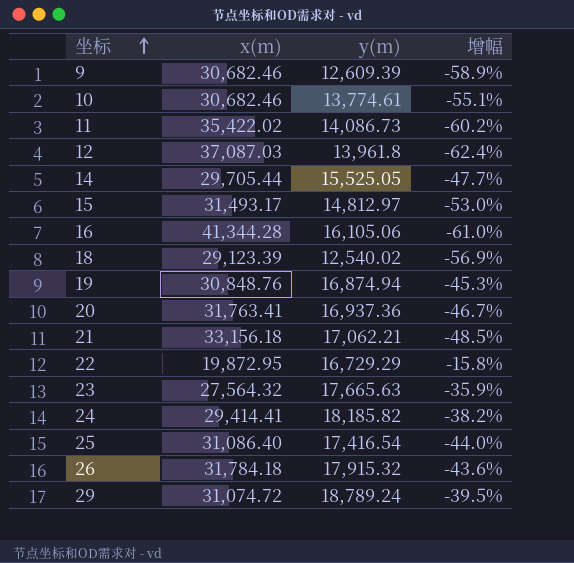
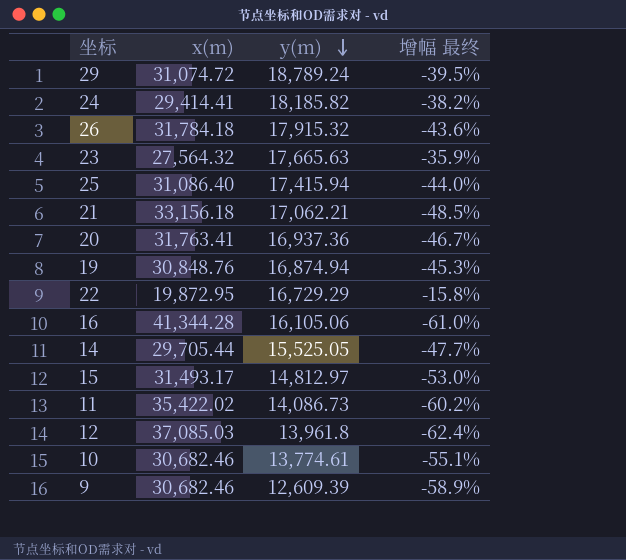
row order: 坐标 ascending -> y(m) descending
column name: 增幅 -> 增幅 最终
row 18: 29,123.39 | 12,540.02 | -56.9% -> none
25 | y(m): 17,416.54 -> 17,415.94
12 | x(m): 37,087.03 -> 37,085.03

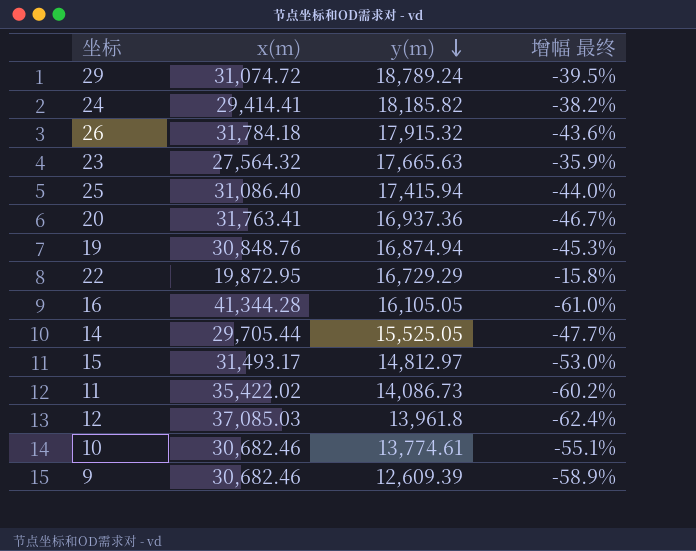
row 21: 33,156.18 | 17,062.21 | -48.5% -> none
16 | y(m): 16,105.06 -> 16,105.05

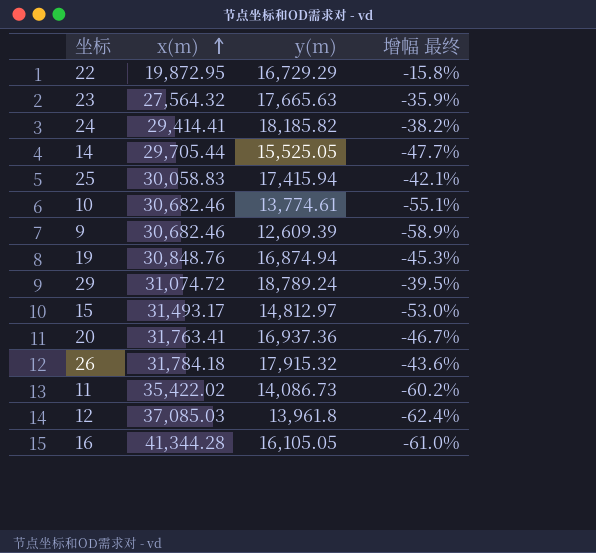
row order: y(m) descending -> x(m) ascending
25 | x(m): 31,086.40 -> 30,058.83
25 | 增幅 最终: -44.0% -> -42.1%

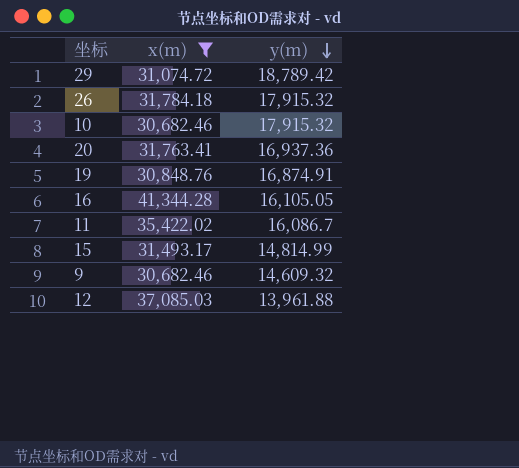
filter: none -> x(m) >= 30,682.46
row order: x(m) ascending -> y(m) descending
column 增幅 最终 | formula: ([y(m)] - [x(m)]) / [x(m)] -> none
29 | y(m): 18,789.24 -> 18,789.42
10 | y(m): 13,774.61 -> 17,915.32
19 | y(m): 16,874.94 -> 16,874.91
11 | y(m): 14,086.73 -> 16,086.7
15 | y(m): 14,812.97 -> 14,814.99
9 | y(m): 12,609.39 -> 14,609.32
12 | y(m): 13,961.8 -> 13,961.88

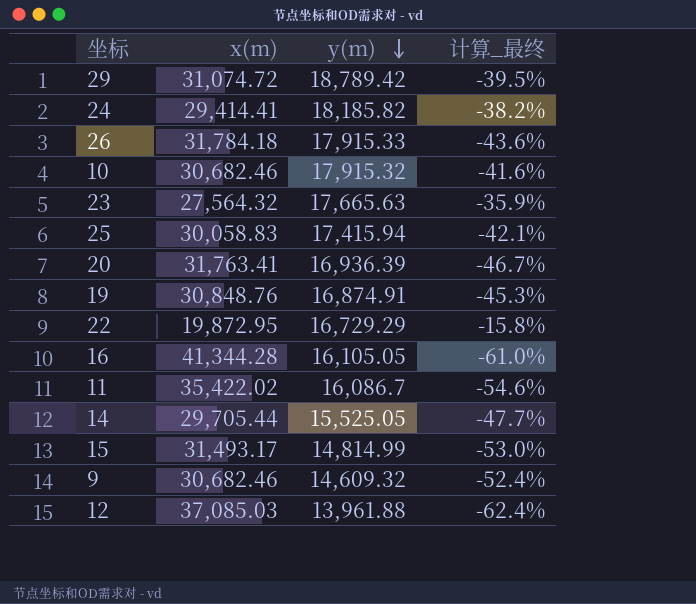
filter: x(m) >= 30,682.46 -> none
column 计算_最终 | formula: none -> ([y(m)] - [x(m)]) / [x(m)]
26 | y(m): 17,915.32 -> 17,915.33
20 | y(m): 16,937.36 -> 16,936.39

